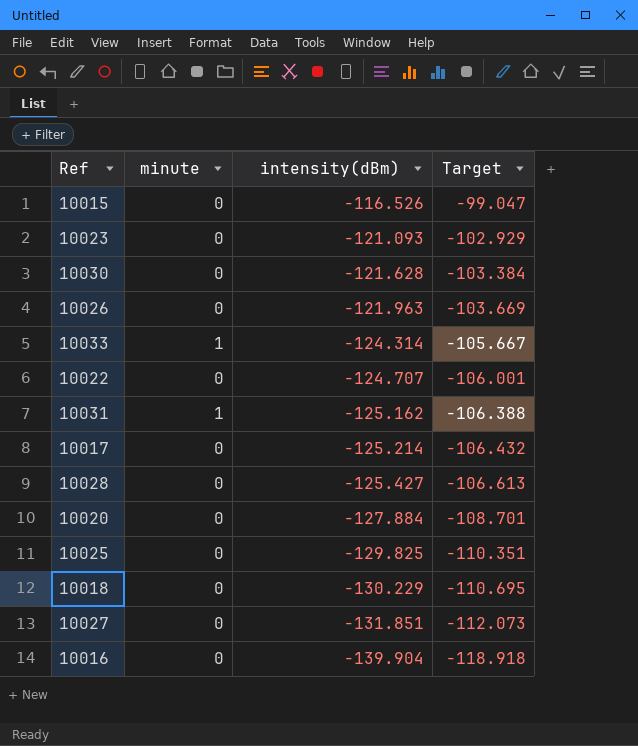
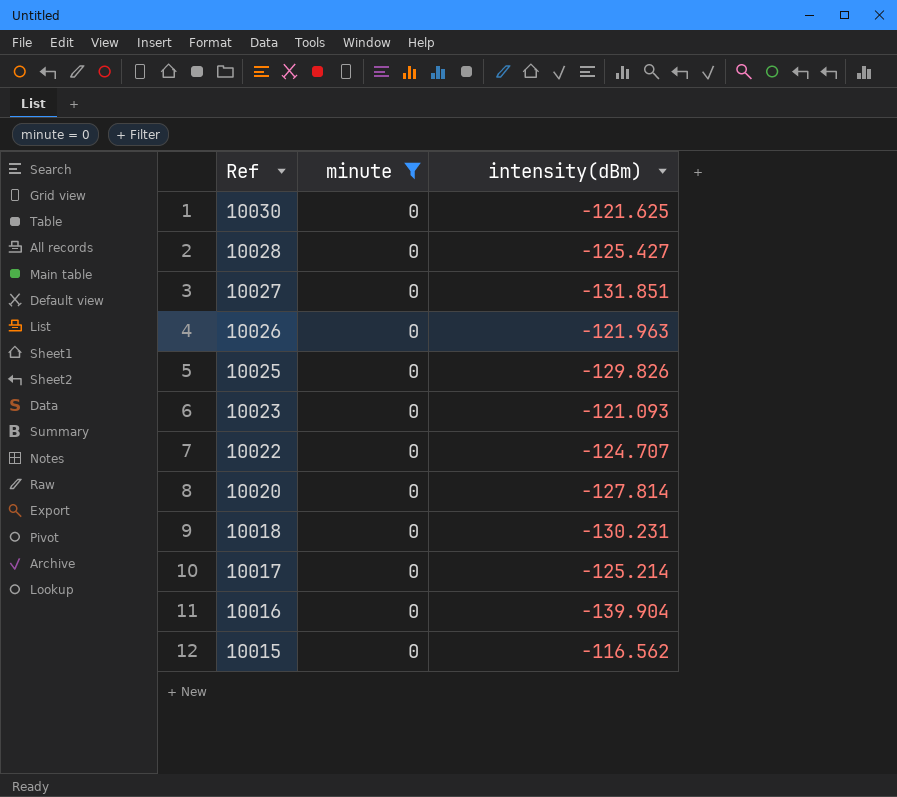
filter: none -> minute = 0
row order: intensity(dBm) descending -> Ref descending
column Target | formula: [intensity(dBm)] * 0.85 -> none
10030 | intensity(dBm): -121.628 -> -121.625
10025 | intensity(dBm): -129.825 -> -129.826
10020 | intensity(dBm): -127.884 -> -127.814
10018 | intensity(dBm): -130.229 -> -130.231
10015 | intensity(dBm): -116.526 -> -116.562

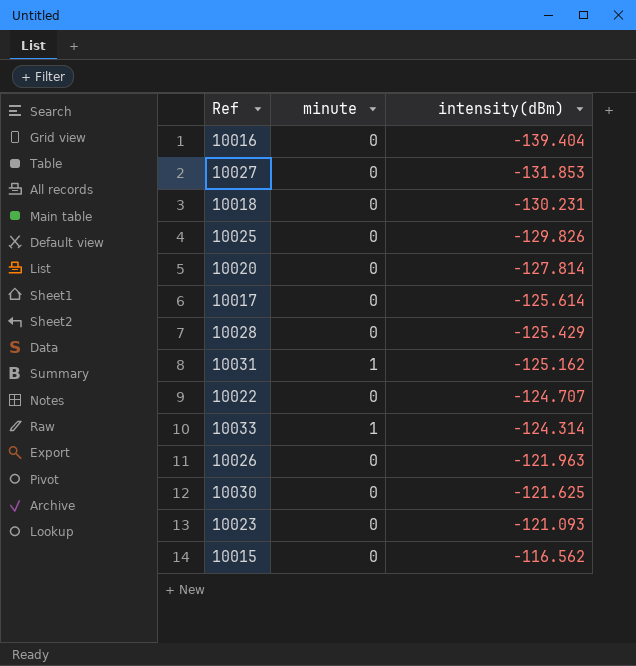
filter: minute = 0 -> none
row order: Ref descending -> intensity(dBm) ascending
10016 | intensity(dBm): -139.904 -> -139.404
10027 | intensity(dBm): -131.851 -> -131.853
10017 | intensity(dBm): -125.214 -> -125.614
10028 | intensity(dBm): -125.427 -> -125.429

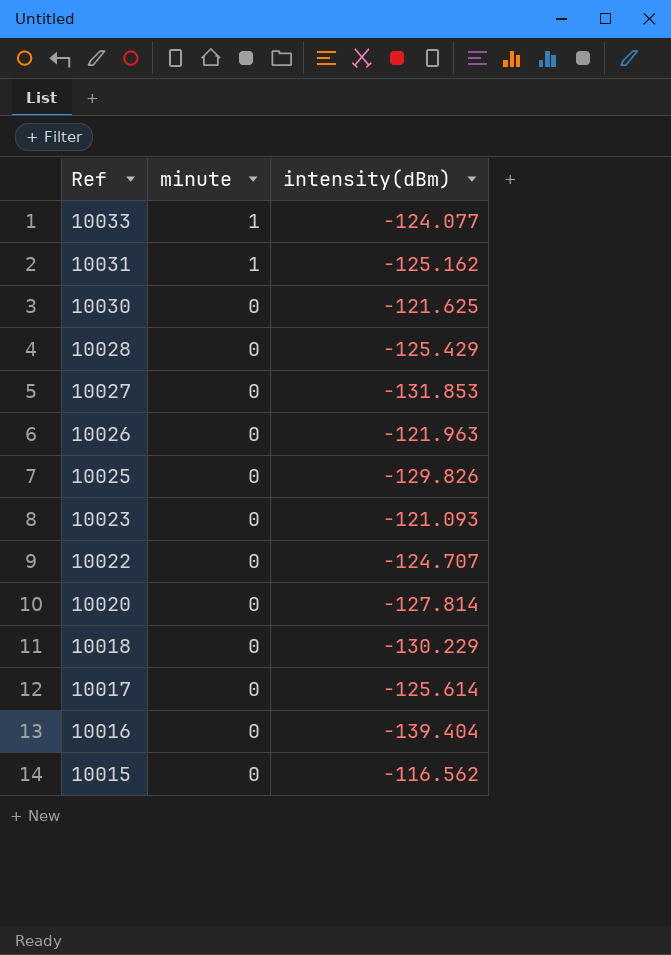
row order: intensity(dBm) ascending -> Ref descending
10033 | intensity(dBm): -124.314 -> -124.077
10018 | intensity(dBm): -130.231 -> -130.229

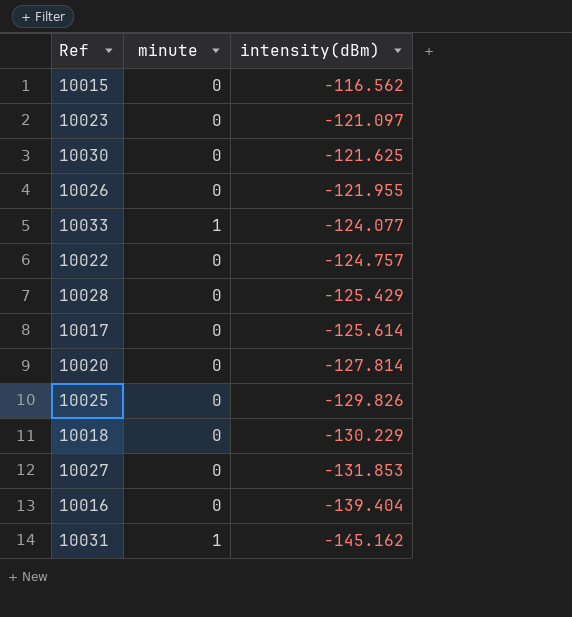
row order: Ref descending -> intensity(dBm) descending
10023 | intensity(dBm): -121.093 -> -121.097
10026 | intensity(dBm): -121.963 -> -121.955
10022 | intensity(dBm): -124.707 -> -124.757
10031 | intensity(dBm): -125.162 -> -145.162

